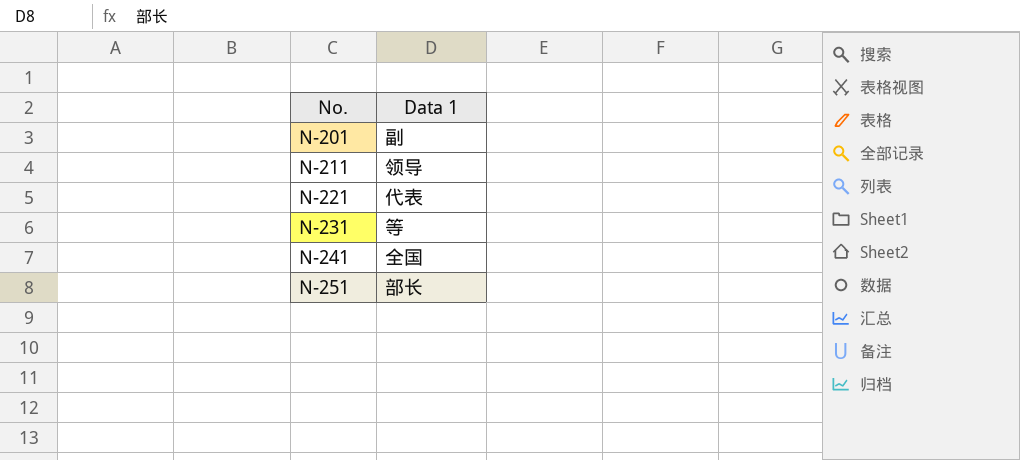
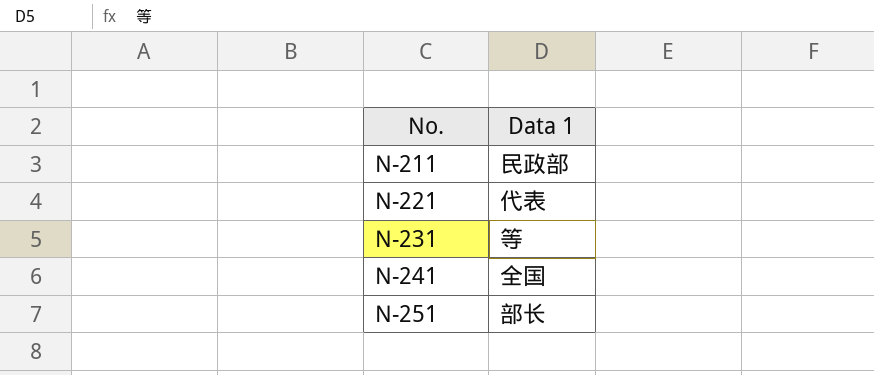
row N-201: 副 -> none
N-211 | Data 1: 领导 -> 民政部

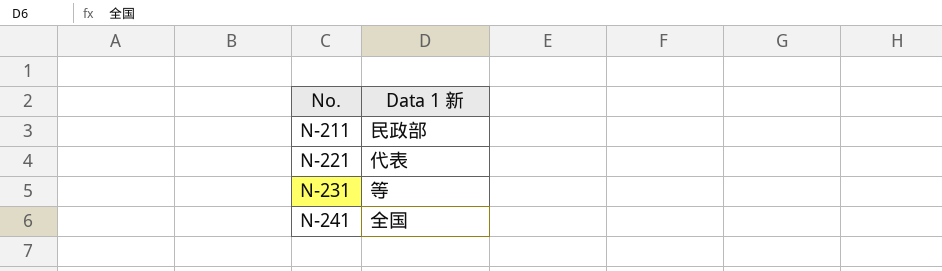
column name: Data 1 -> Data 1 新
row N-251: 部长 -> none

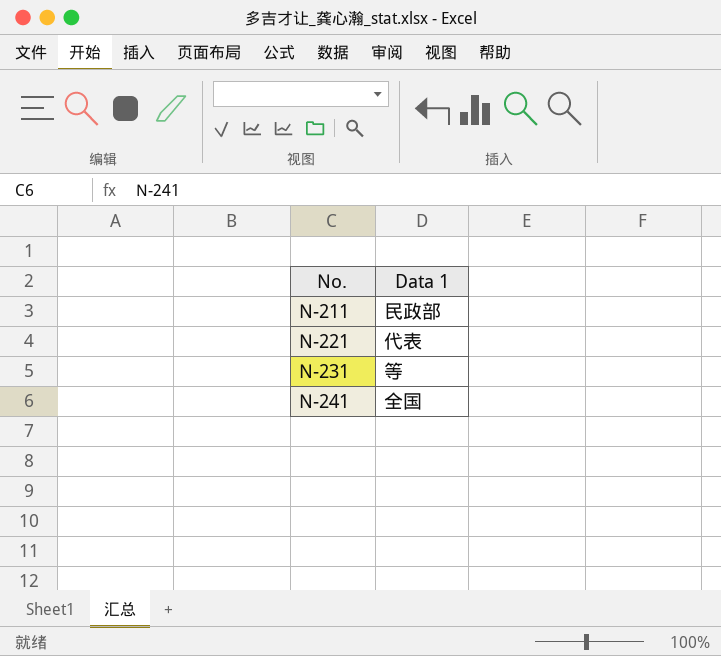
column name: Data 1 新 -> Data 1

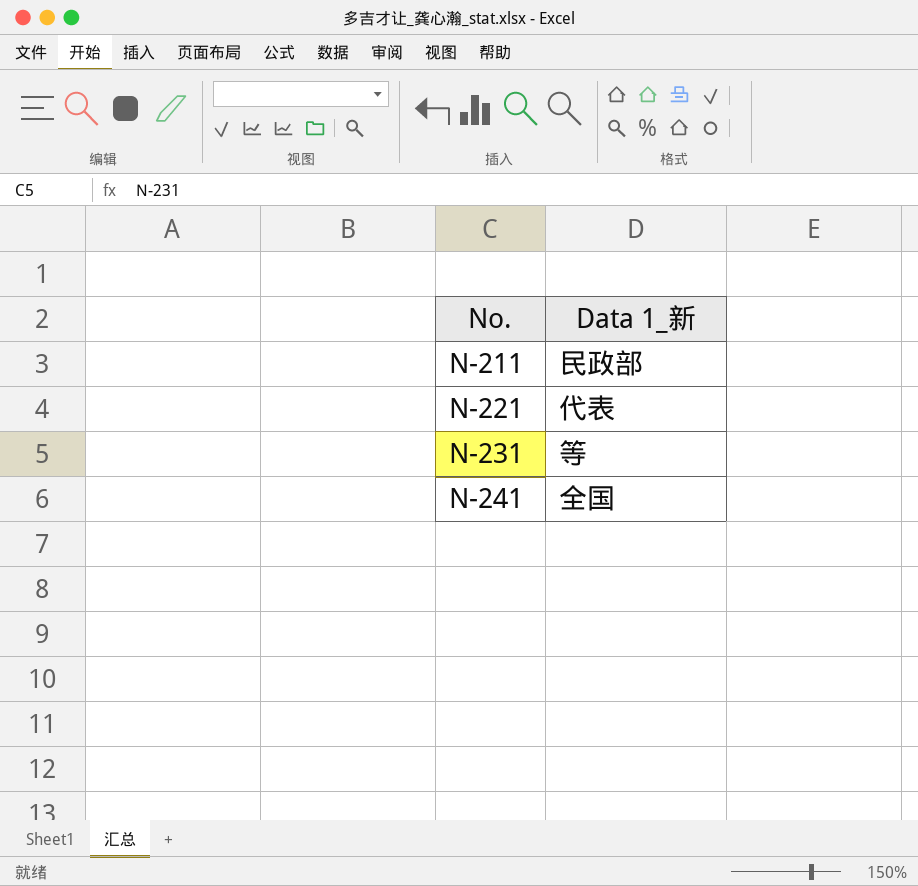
column name: Data 1 -> Data 1_新

